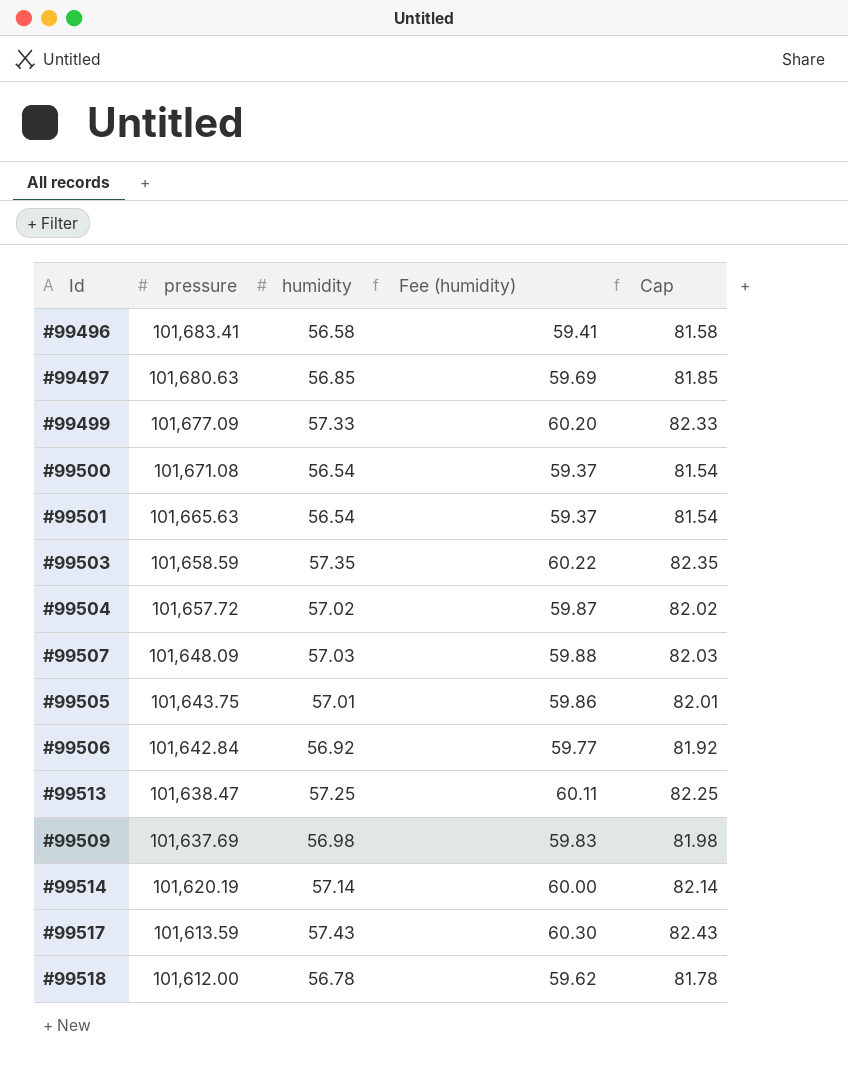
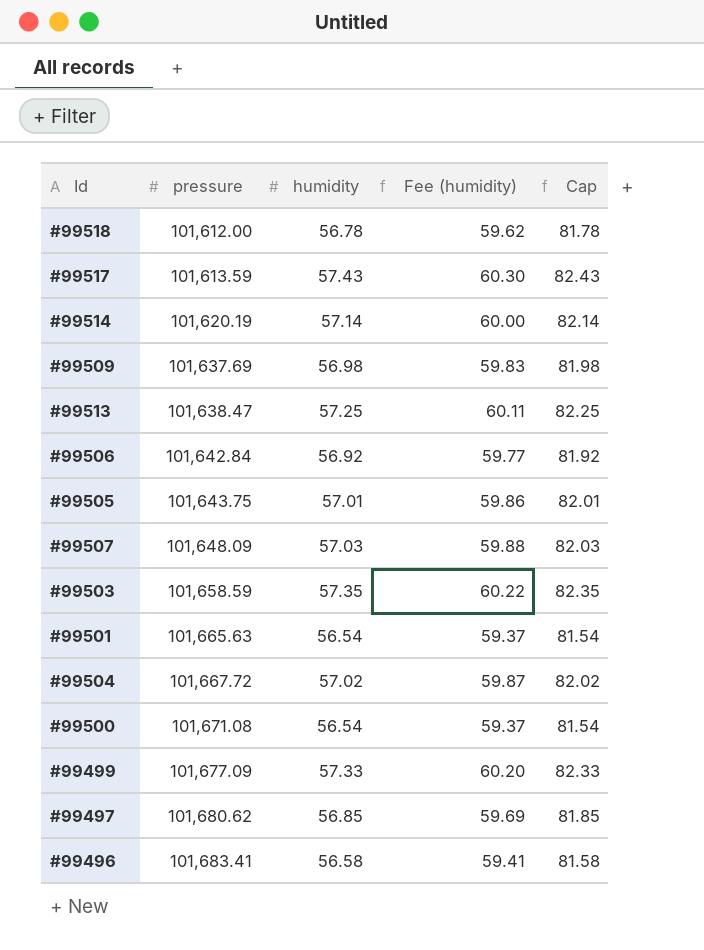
row order: pressure descending -> pressure ascending
#99504 | pressure: 101,657.72 -> 101,667.72
#99497 | pressure: 101,680.63 -> 101,680.62

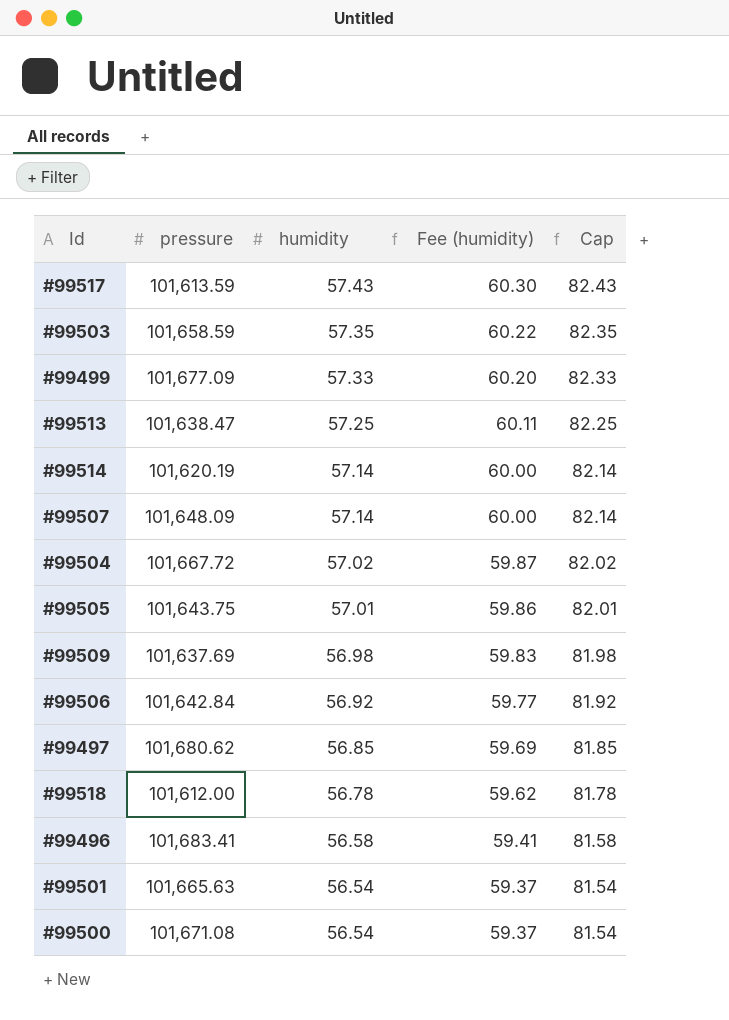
row order: pressure ascending -> humidity descending
#99507 | humidity: 57.03 -> 57.14
#99507 | Fee (humidity): 59.88 -> 60.00
#99507 | Cap: 82.03 -> 82.14

